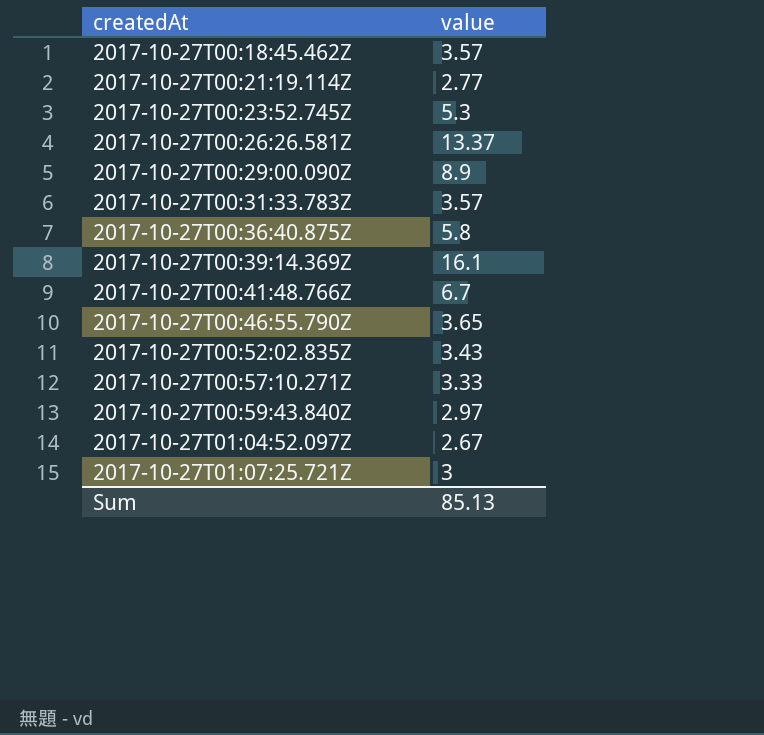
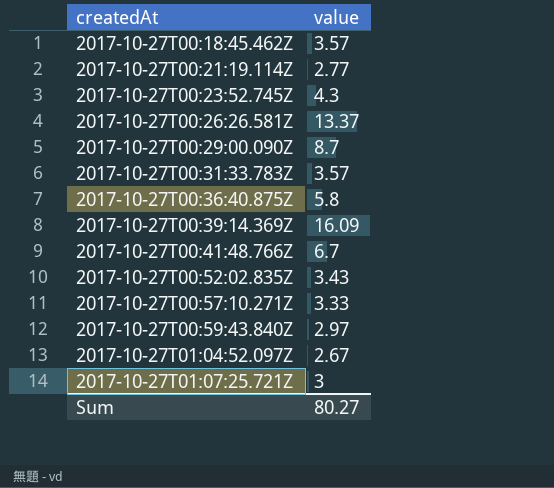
row 2017-10-27T00:46:55.790Z: 3.65 -> none
2017-10-27T00:23:52.745Z | value: 5.3 -> 4.3
2017-10-27T00:29:00.090Z | value: 8.9 -> 8.7
2017-10-27T00:39:14.369Z | value: 16.1 -> 16.09
Sum | value: 85.13 -> 80.27

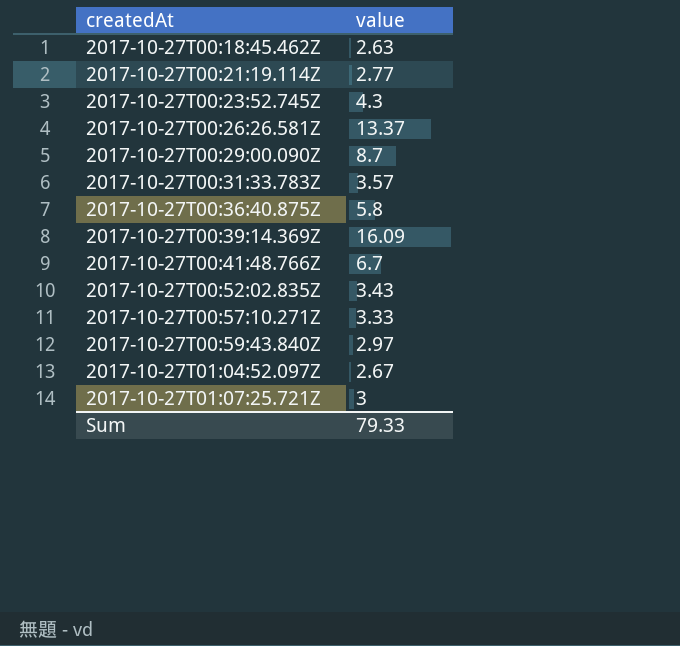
2017-10-27T00:18:45.462Z | value: 3.57 -> 2.63
Sum | value: 80.27 -> 79.33

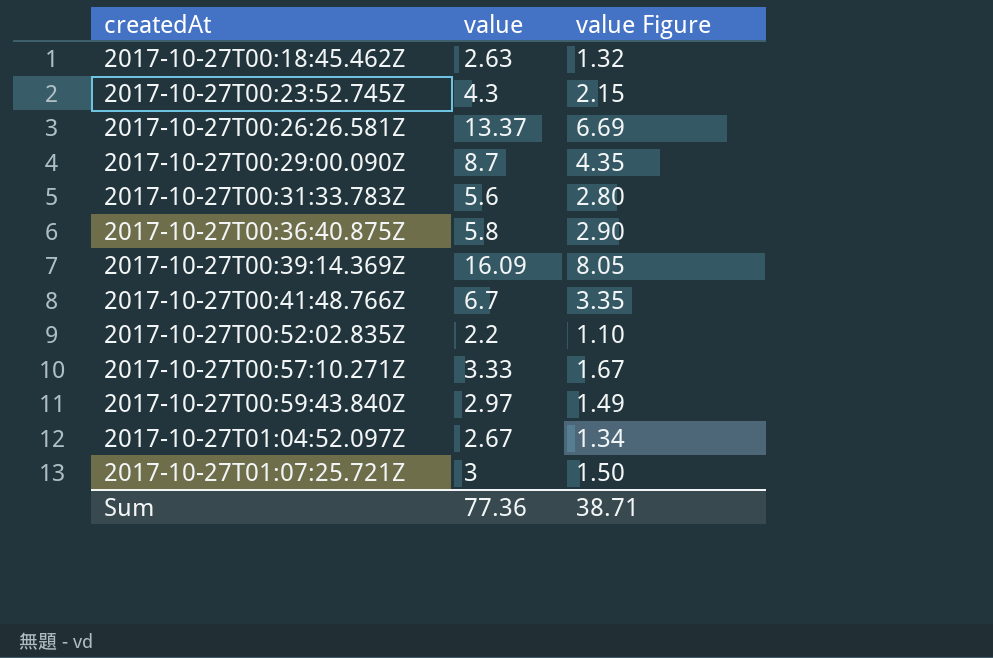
column value Figure | formula: none -> [value] * 0.5
row 2017-10-27T00:21:19.114Z: 2.77 -> none
2017-10-27T00:31:33.783Z | value: 3.57 -> 5.6
2017-10-27T00:52:02.835Z | value: 3.43 -> 2.2
Sum | value: 79.33 -> 77.36

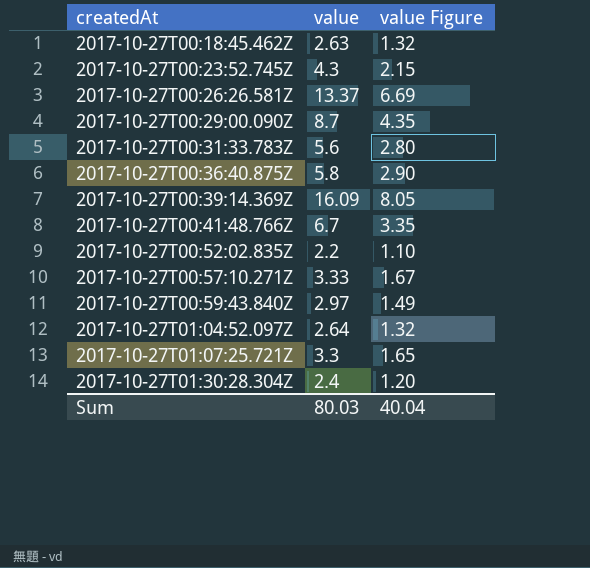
2017-10-27T01:04:52.097Z | value: 2.67 -> 2.64
2017-10-27T01:04:52.097Z | value Figure: 1.34 -> 1.32
2017-10-27T01:07:25.721Z | value: 3 -> 3.3
2017-10-27T01:07:25.721Z | value Figure: 1.50 -> 1.65
row 2017-10-27T01:30:28.304Z: none -> 2.4 | 1.20
Sum | value: 77.36 -> 80.03
Sum | value Figure: 38.71 -> 40.04

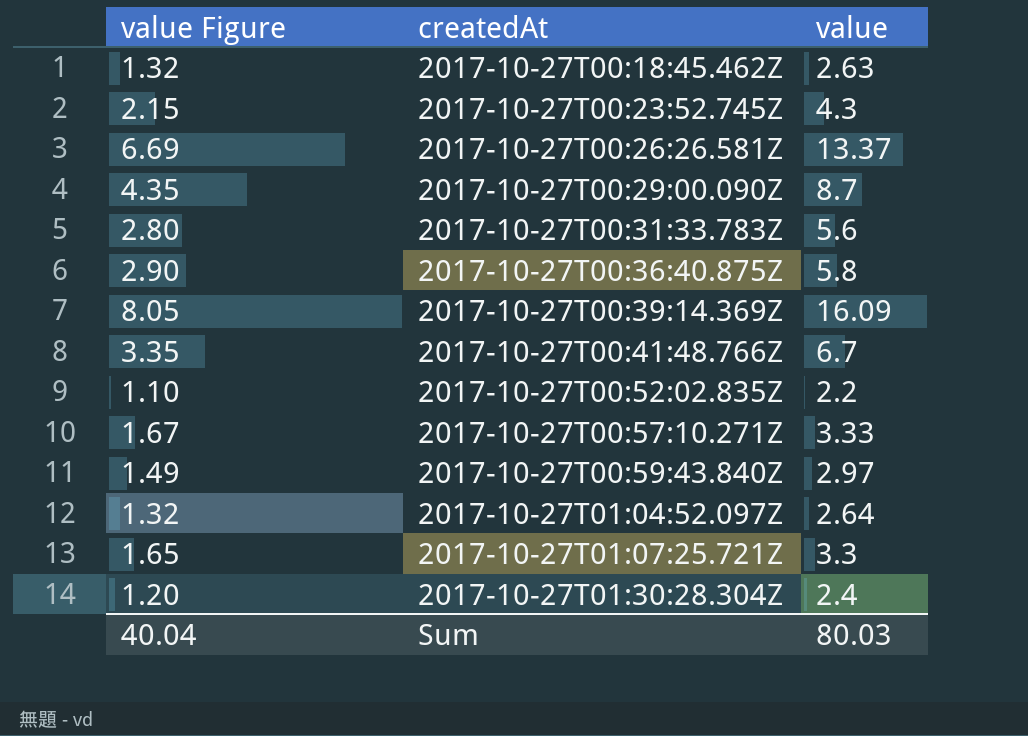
column value Figure | position: 3 -> 1

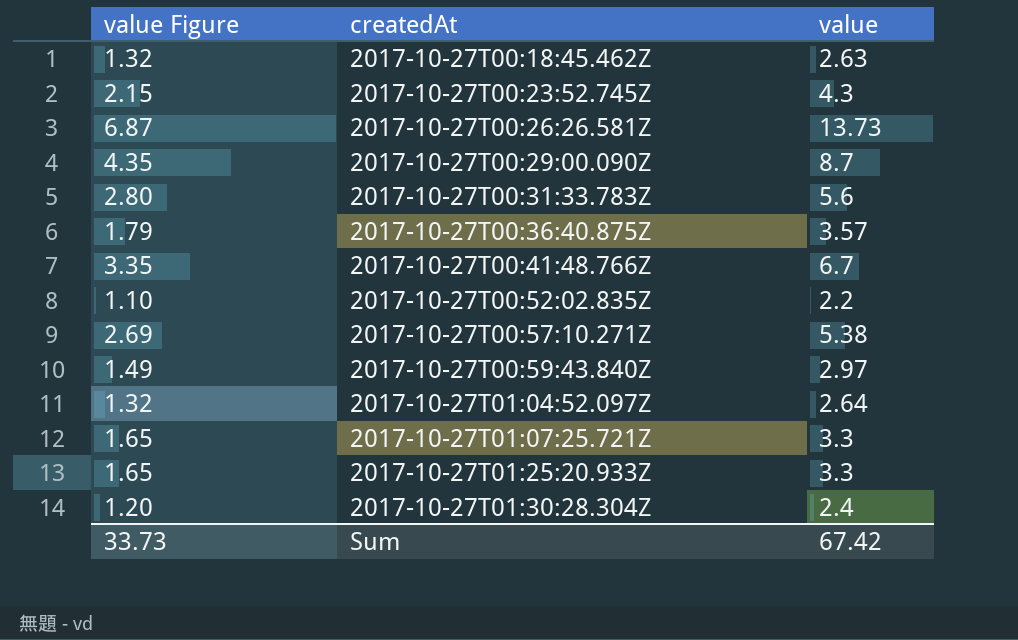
row 2017-10-27T00:39:14.369Z: 8.05 | 16.09 -> none
2017-10-27T00:26:26.581Z | value Figure: 6.69 -> 6.87
2017-10-27T00:26:26.581Z | value: 13.37 -> 13.73
2017-10-27T00:36:40.875Z | value Figure: 2.90 -> 1.79
2017-10-27T00:36:40.875Z | value: 5.8 -> 3.57
2017-10-27T00:57:10.271Z | value Figure: 1.67 -> 2.69
2017-10-27T00:57:10.271Z | value: 3.33 -> 5.38
row 2017-10-27T01:25:20.933Z: none -> 1.65 | 3.3
Sum | value Figure: 40.04 -> 33.73
Sum | value: 80.03 -> 67.42

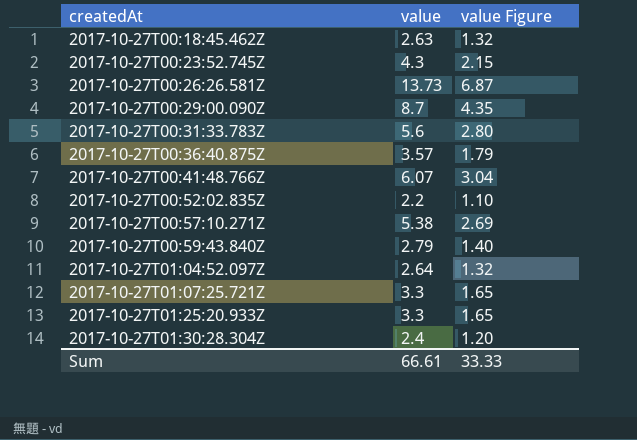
column value Figure | position: 1 -> 3
2017-10-27T00:41:48.766Z | value: 6.7 -> 6.07
2017-10-27T00:41:48.766Z | value Figure: 3.35 -> 3.04
2017-10-27T00:59:43.840Z | value: 2.97 -> 2.79
2017-10-27T00:59:43.840Z | value Figure: 1.49 -> 1.40
Sum | value: 67.42 -> 66.61
Sum | value Figure: 33.73 -> 33.33

